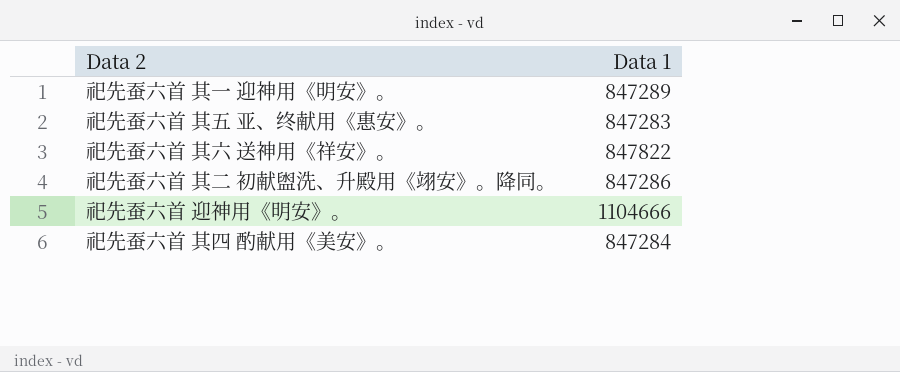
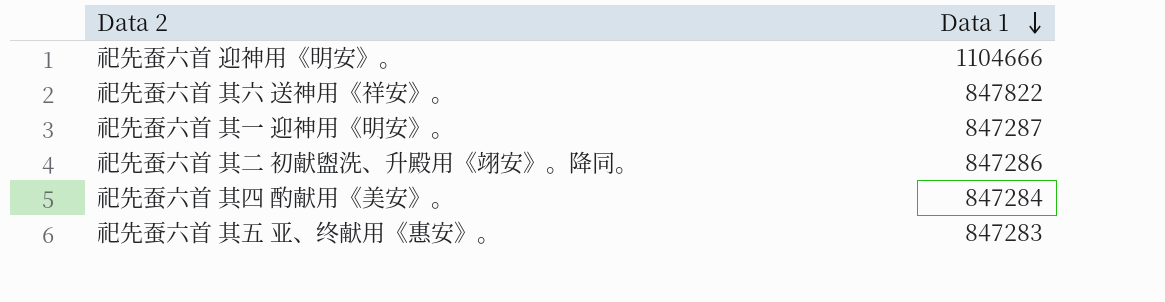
row order: none -> Data 1 descending
祀先蚕六首 其一 迎神用《明安》。 | Data 1: 847289 -> 847287

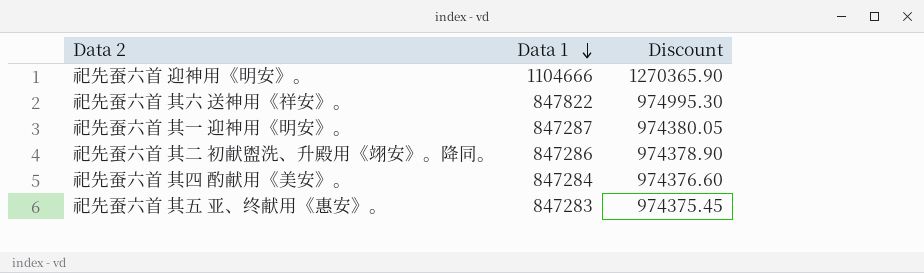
column Discount | formula: none -> [Data 1] * 1.15

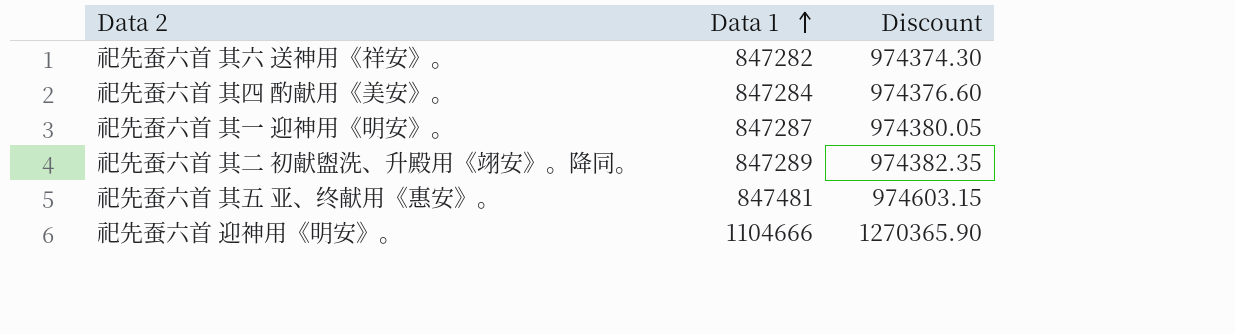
row order: Data 1 descending -> Data 1 ascending
祀先蚕六首 其六 送神用《祥安》。 | Data 1: 847822 -> 847282
祀先蚕六首 其六 送神用《祥安》。 | Discount: 974995.30 -> 974374.30
祀先蚕六首 其二 初献盥洗、升殿用《翊安》。降同。 | Data 1: 847286 -> 847289
祀先蚕六首 其二 初献盥洗、升殿用《翊安》。降同。 | Discount: 974378.90 -> 974382.35
祀先蚕六首 其五 亚、终献用《惠安》。 | Data 1: 847283 -> 847481
祀先蚕六首 其五 亚、终献用《惠安》。 | Discount: 974375.45 -> 974603.15

